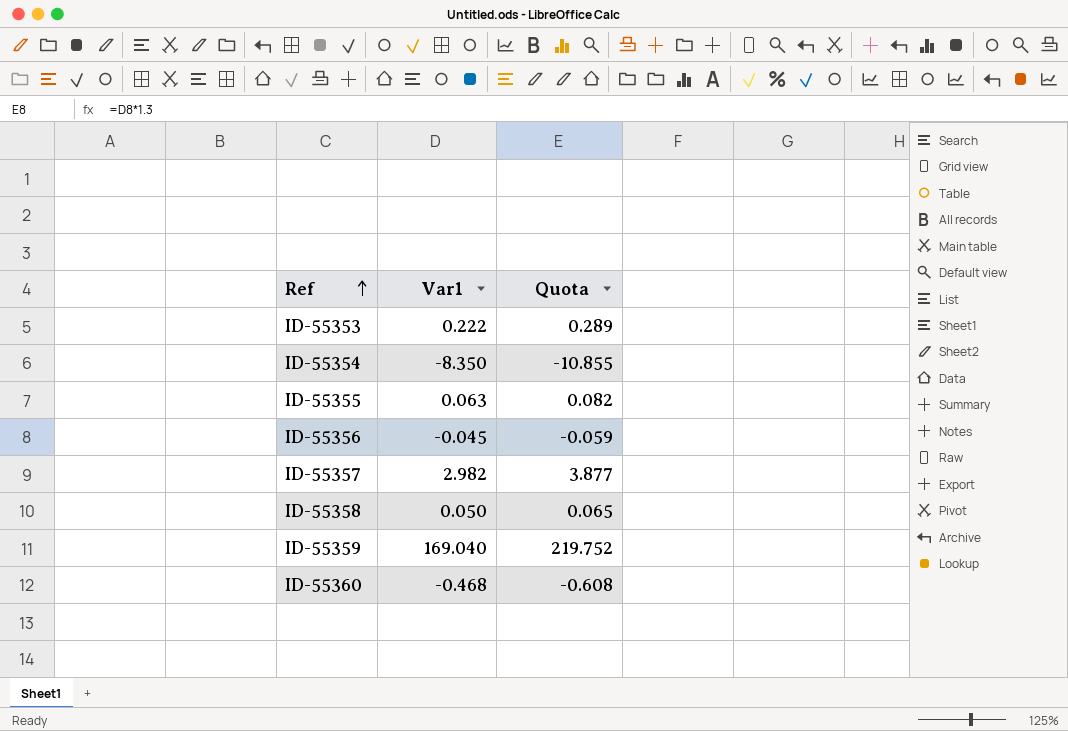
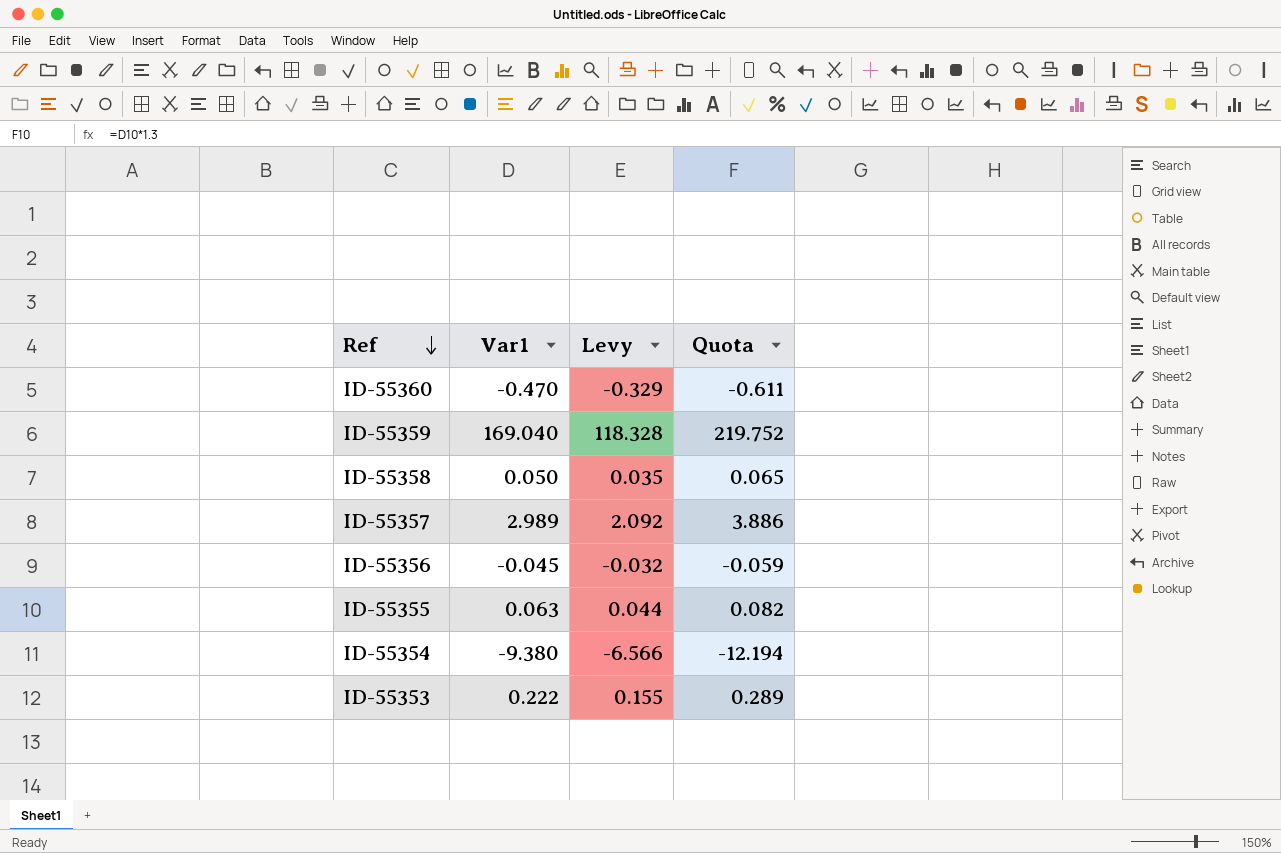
row order: Ref ascending -> Ref descending
column Levy | formula: none -> [Var1] * 0.7
ID-55360 | Var1: -0.468 -> -0.470
ID-55360 | Quota: -0.608 -> -0.611
ID-55357 | Var1: 2.982 -> 2.989
ID-55357 | Quota: 3.877 -> 3.886
ID-55354 | Var1: -8.350 -> -9.380
ID-55354 | Quota: -10.855 -> -12.194

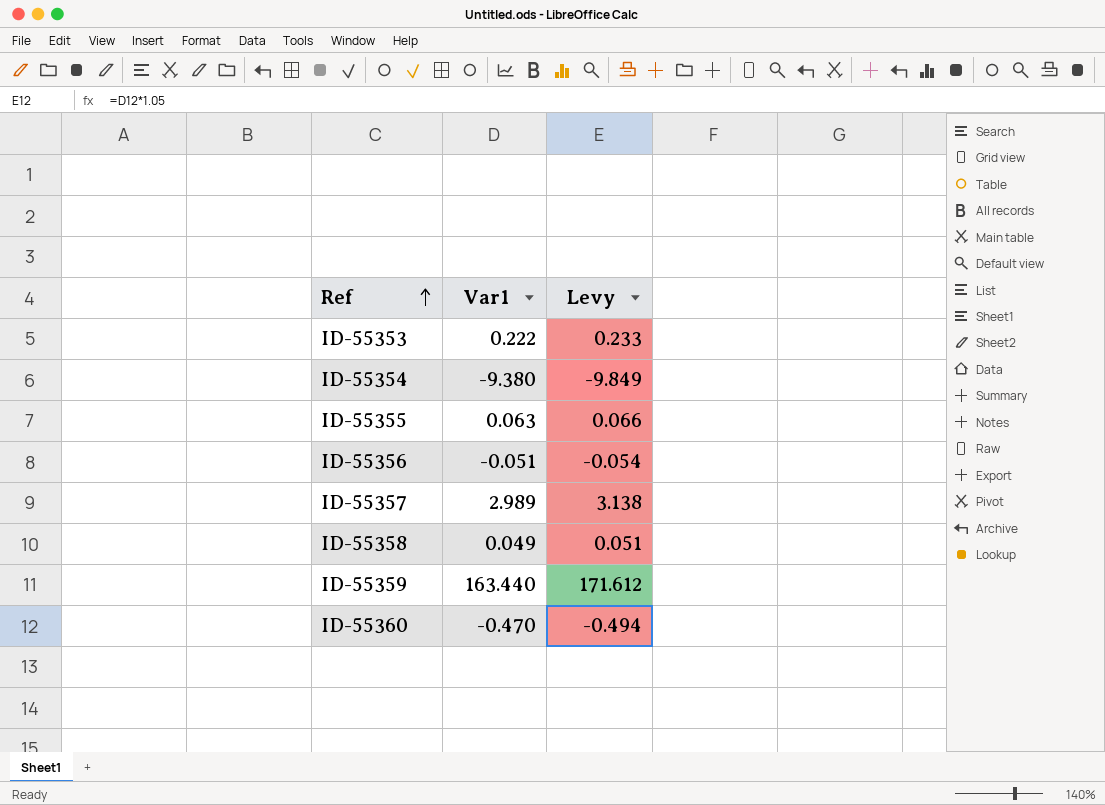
row order: Ref descending -> Ref ascending
column Quota | formula: [Var1] * 1.3 -> none
column Levy | formula: [Var1] * 0.7 -> [Var1] * 1.05
ID-55356 | Var1: -0.045 -> -0.051
ID-55358 | Var1: 0.050 -> 0.049
ID-55359 | Var1: 169.040 -> 163.440

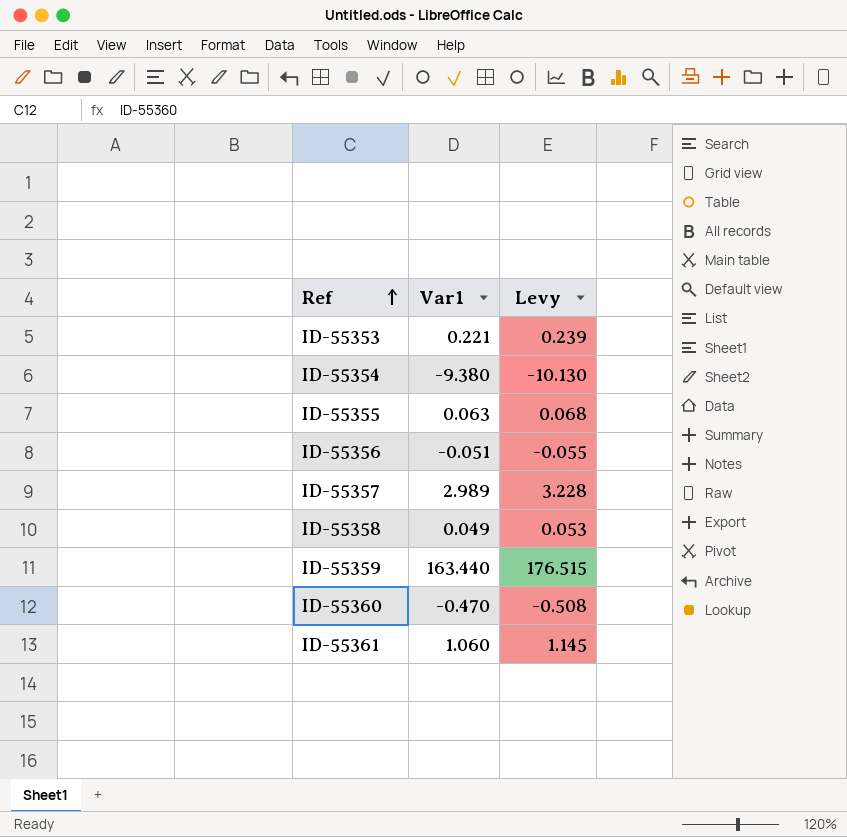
column Levy | formula: [Var1] * 1.05 -> [Var1] * 1.08
ID-55353 | Var1: 0.222 -> 0.221
row ID-55361: none -> 1.060 | 1.145

